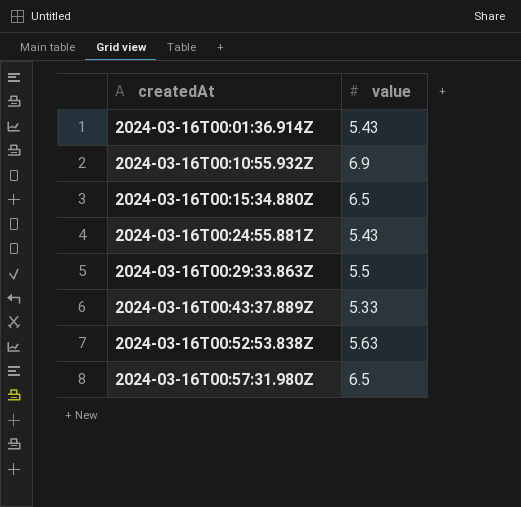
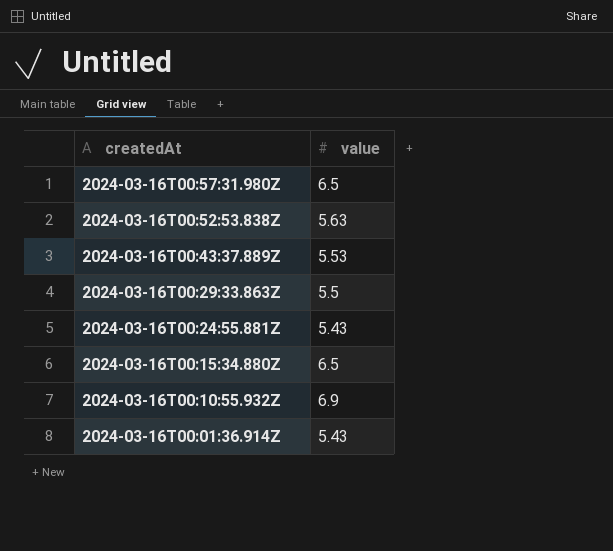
row order: createdAt ascending -> createdAt descending
2024-03-16T00:43:37.889Z | value: 5.33 -> 5.53

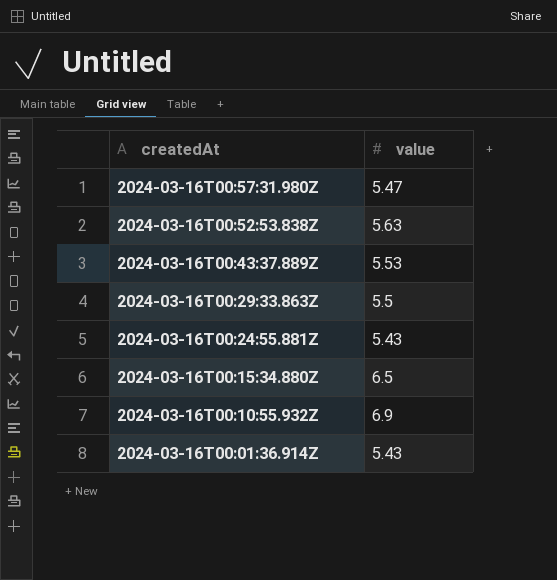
2024-03-16T00:57:31.980Z | value: 6.5 -> 5.47

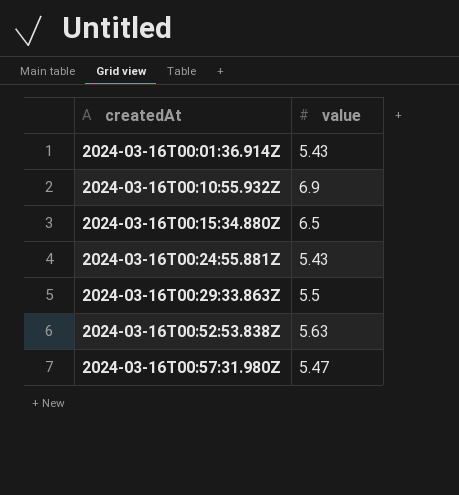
row order: createdAt descending -> createdAt ascending
row 2024-03-16T00:43:37.889Z: 5.53 -> none

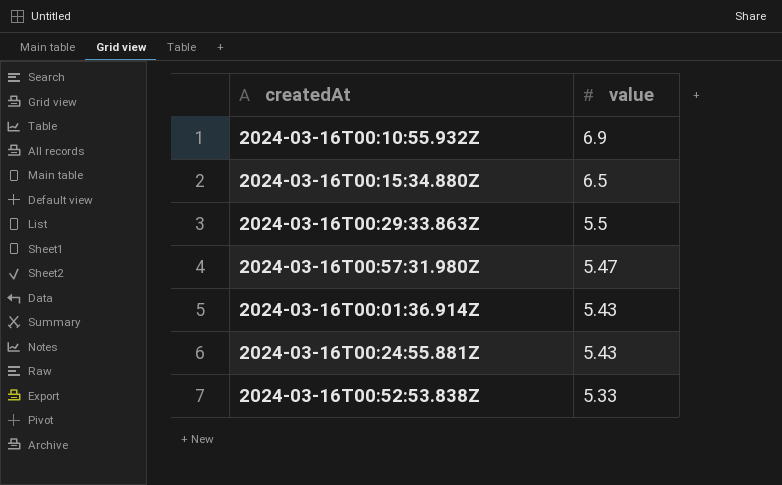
row order: createdAt ascending -> value descending
2024-03-16T00:52:53.838Z | value: 5.63 -> 5.33

